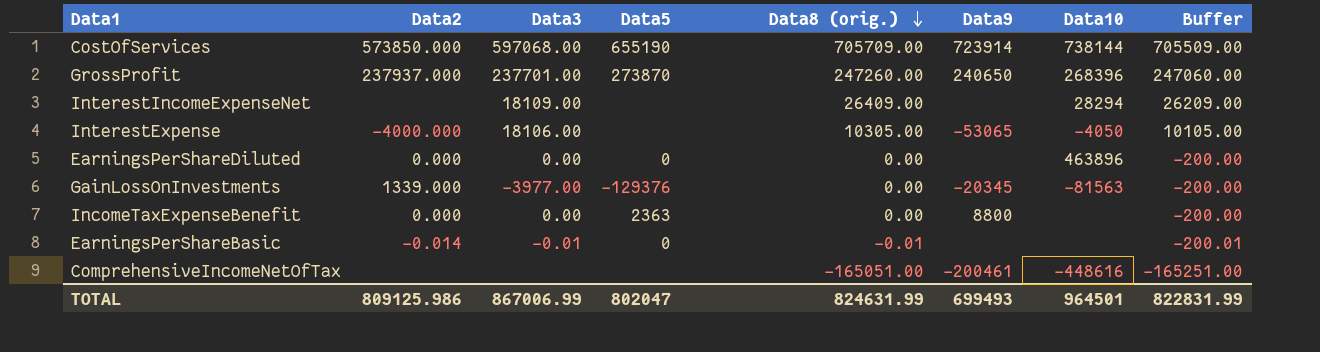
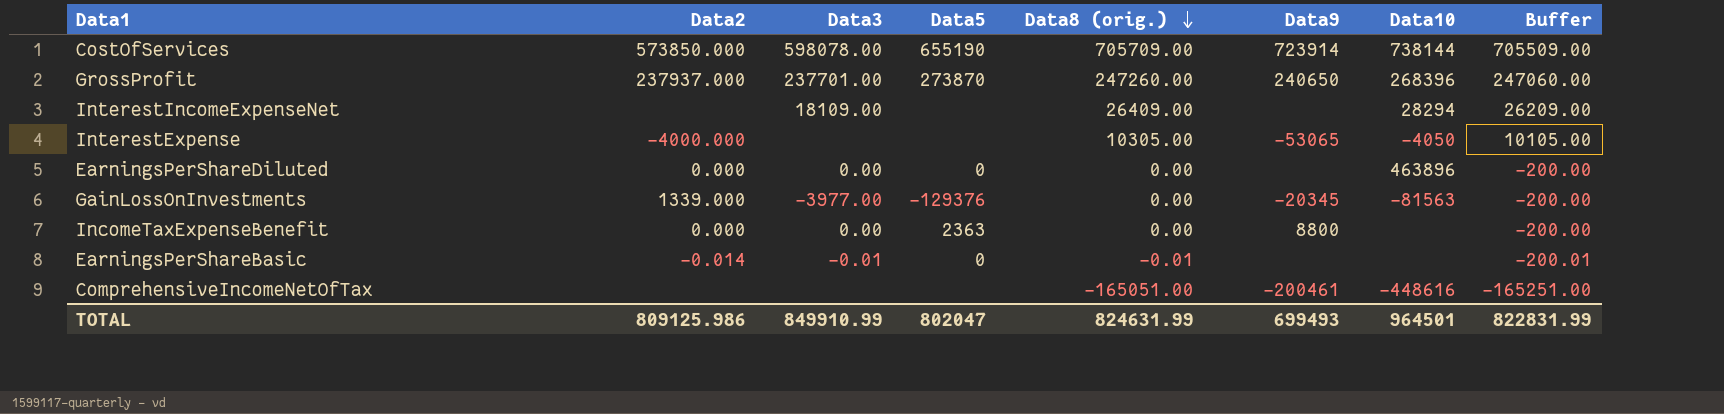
CostOfServices | Data3: 597068.00 -> 598078.00
InterestExpense | Data3: 18106.00 -> none
TOTAL | Data3: 867006.99 -> 849910.99

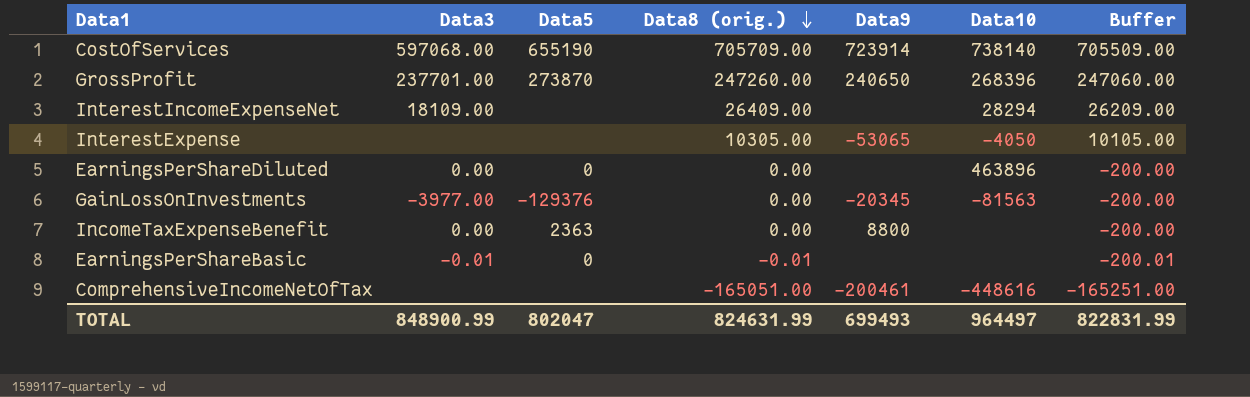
column Data2 | position: 2 -> none
CostOfServices | Data3: 598078.00 -> 597068.00
CostOfServices | Data10: 738144 -> 738140
TOTAL | Data3: 849910.99 -> 848900.99
TOTAL | Data10: 964501 -> 964497

